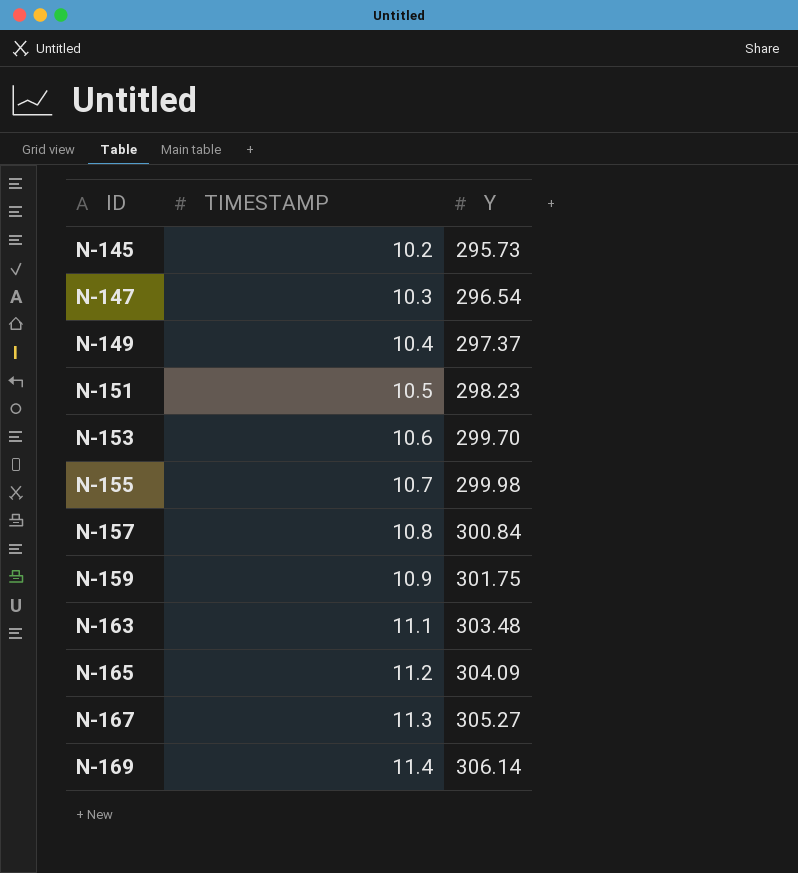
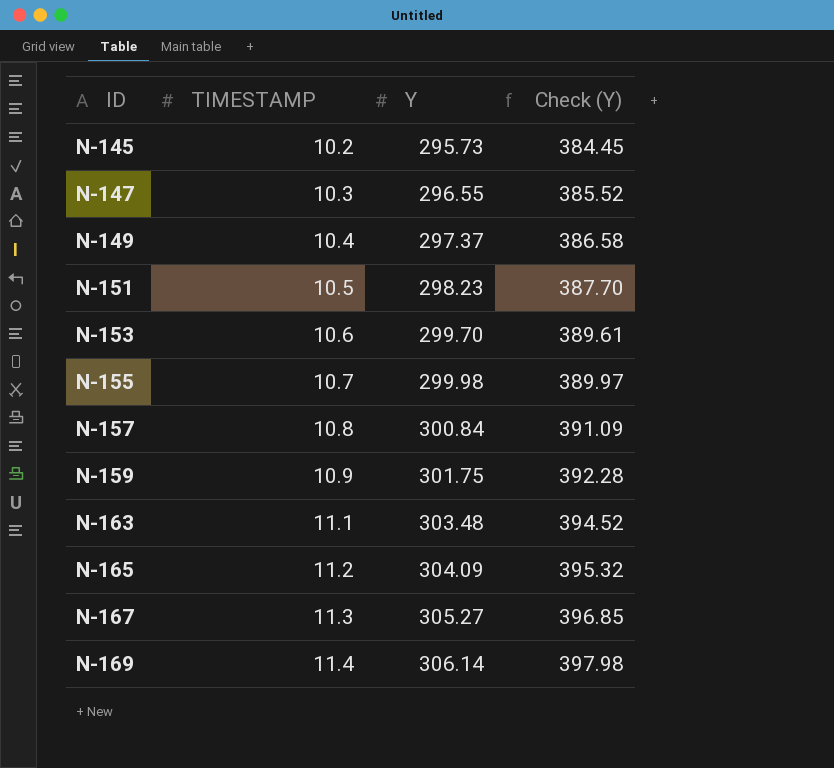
column Check (Y) | formula: none -> [Y] * 1.3
N-147 | Y: 296.54 -> 296.55

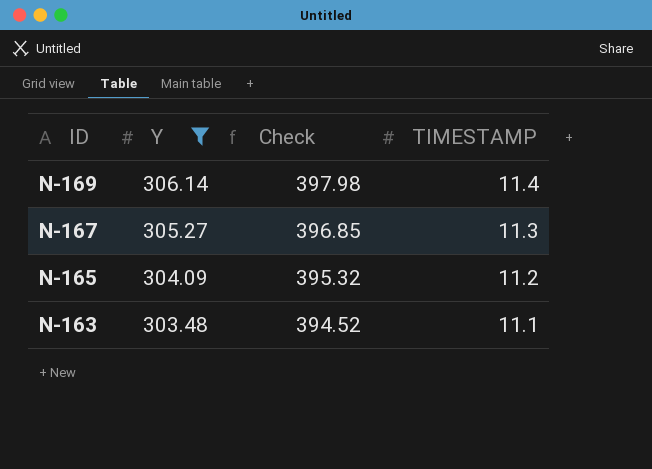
filter: none -> Y >= 303.48
row order: ID ascending -> ID descending
column name: Check (Y) -> Check
column TIMESTAMP | position: 2 -> 4

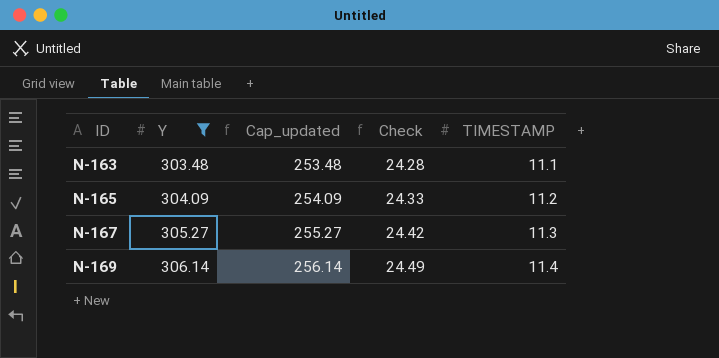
row order: ID descending -> ID ascending
column Cap_updated | formula: none -> [Y] - 50
column Check | formula: [Y] * 1.3 -> [Y] * 0.08

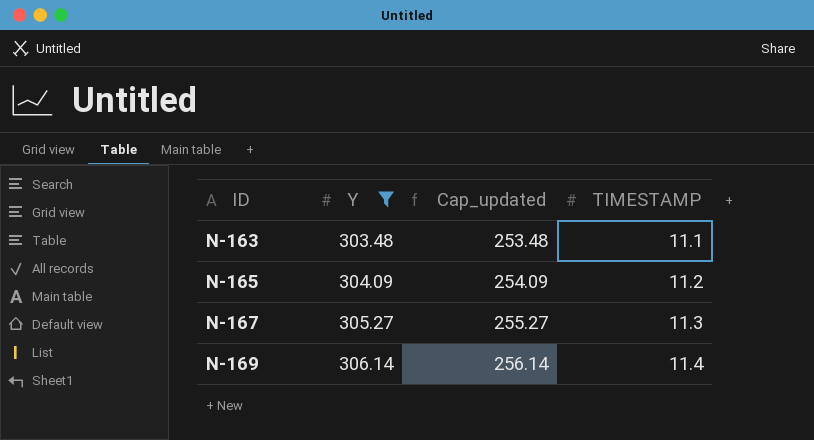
column Check | formula: [Y] * 0.08 -> none

